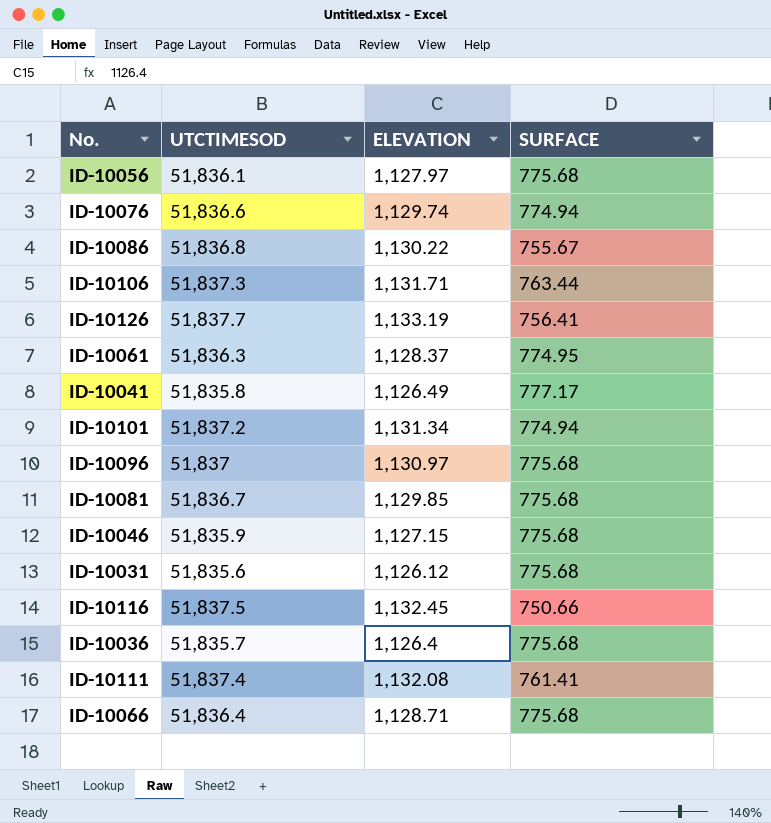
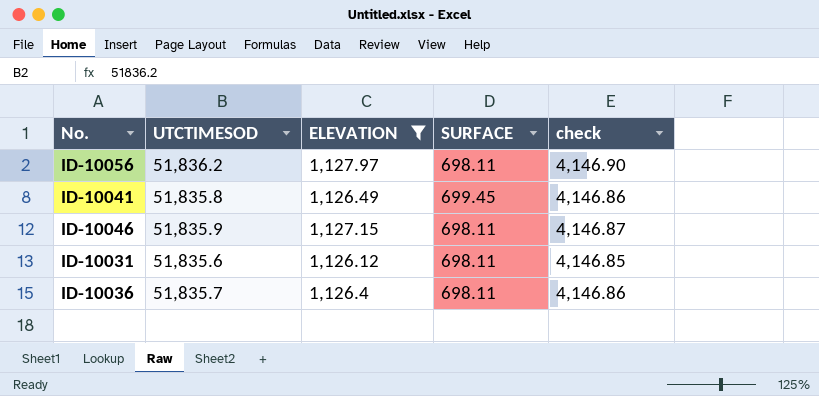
filter: none -> ELEVATION <= 1,127.97
column check | formula: none -> [UTCTIMESOD] * 0.08
ID-10056 | UTCTIMESOD: 51,836.1 -> 51,836.2
ID-10056 | SURFACE: 775.68 -> 698.11
ID-10041 | SURFACE: 777.17 -> 699.45
ID-10046 | SURFACE: 775.68 -> 698.11
ID-10031 | SURFACE: 775.68 -> 698.11
ID-10036 | SURFACE: 775.68 -> 698.11

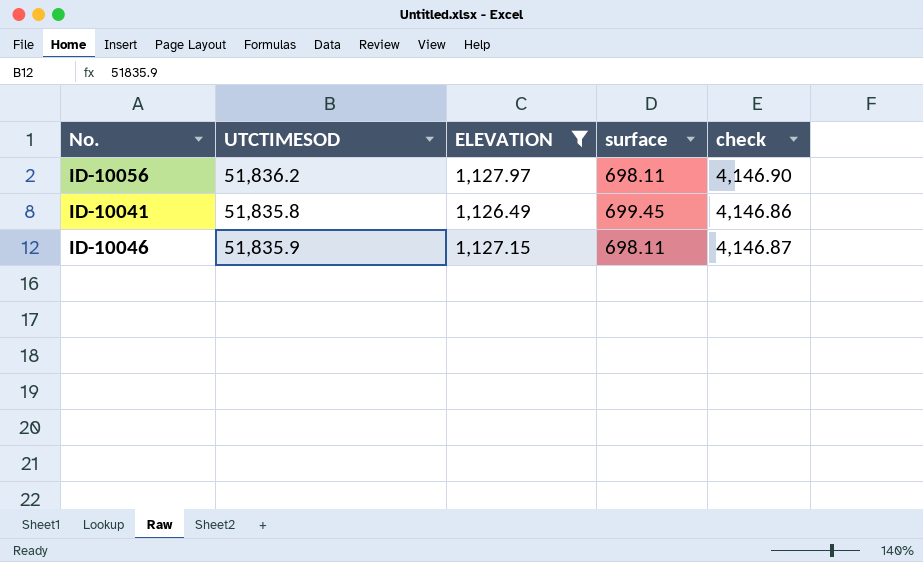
column name: SURFACE -> surface
row ID-10031: 51,835.6 | 1,126.12 | 698.11 | 4,146.85 -> none
row ID-10036: 51,835.7 | 1,126.4 | 698.11 | 4,146.86 -> none

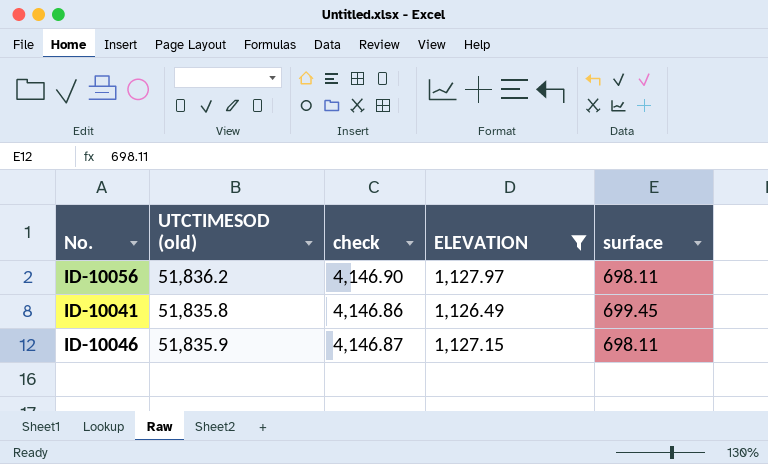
column name: UTCTIMESOD -> UTCTIMESOD (old)
column check | position: 5 -> 3

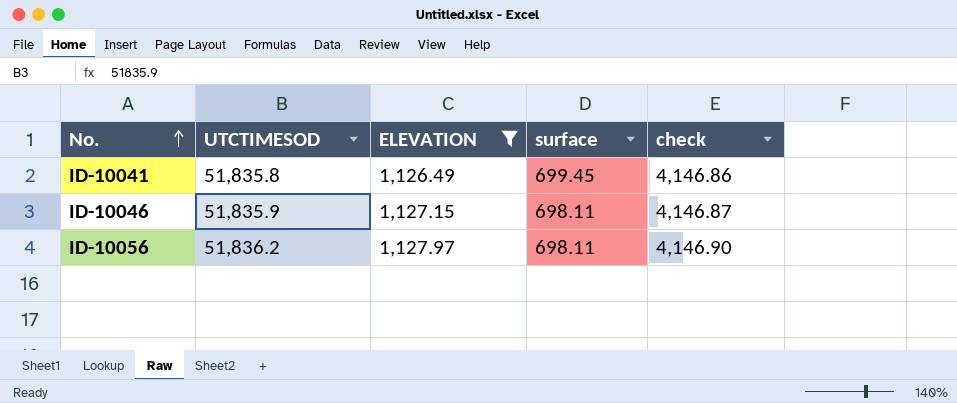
row order: none -> No. ascending
column name: UTCTIMESOD (old) -> UTCTIMESOD
column check | position: 3 -> 5

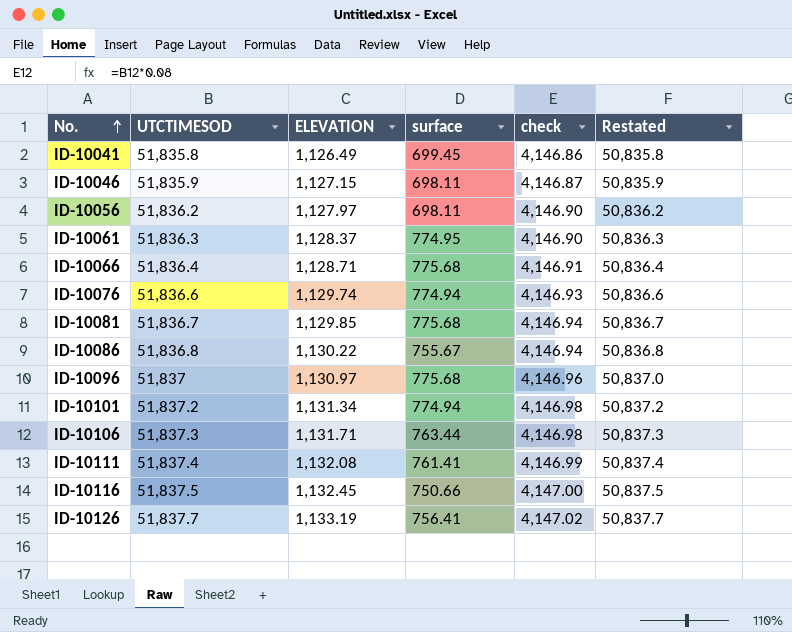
filter: ELEVATION <= 1,127.97 -> none
column Restated | formula: none -> [UTCTIMESOD] - 1000

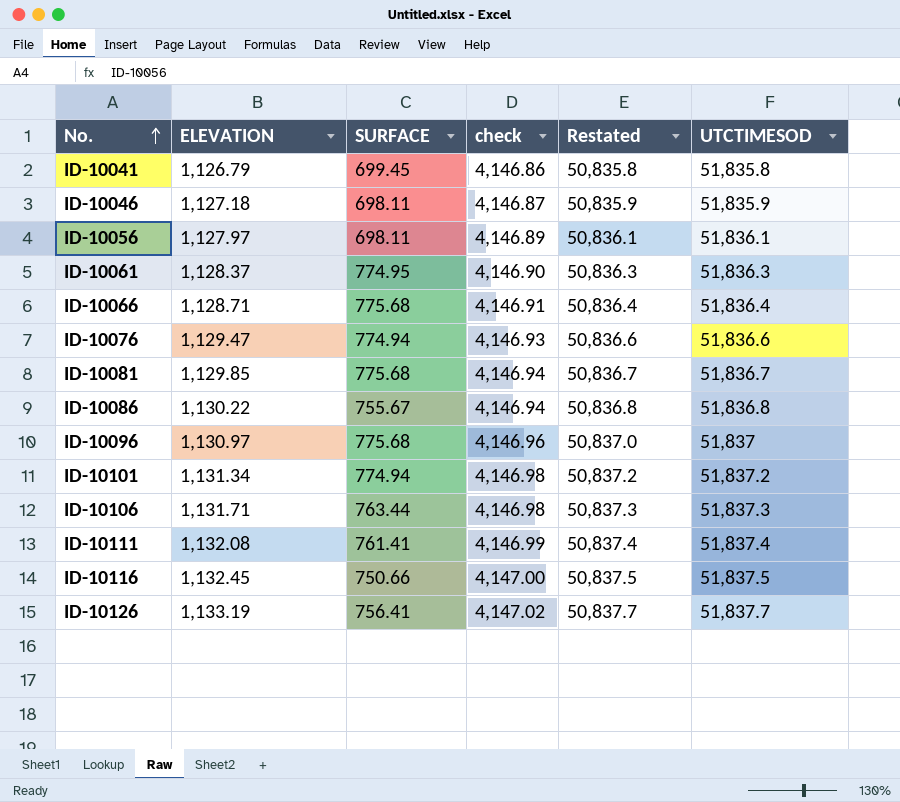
column name: surface -> SURFACE
column UTCTIMESOD | position: 2 -> 6
ID-10041 | ELEVATION: 1,126.49 -> 1,126.79
ID-10046 | ELEVATION: 1,127.15 -> 1,127.18
ID-10056 | check: 4,146.90 -> 4,146.89
ID-10056 | Restated: 50,836.2 -> 50,836.1
ID-10056 | UTCTIMESOD: 51,836.2 -> 51,836.1
ID-10076 | ELEVATION: 1,129.74 -> 1,129.47

